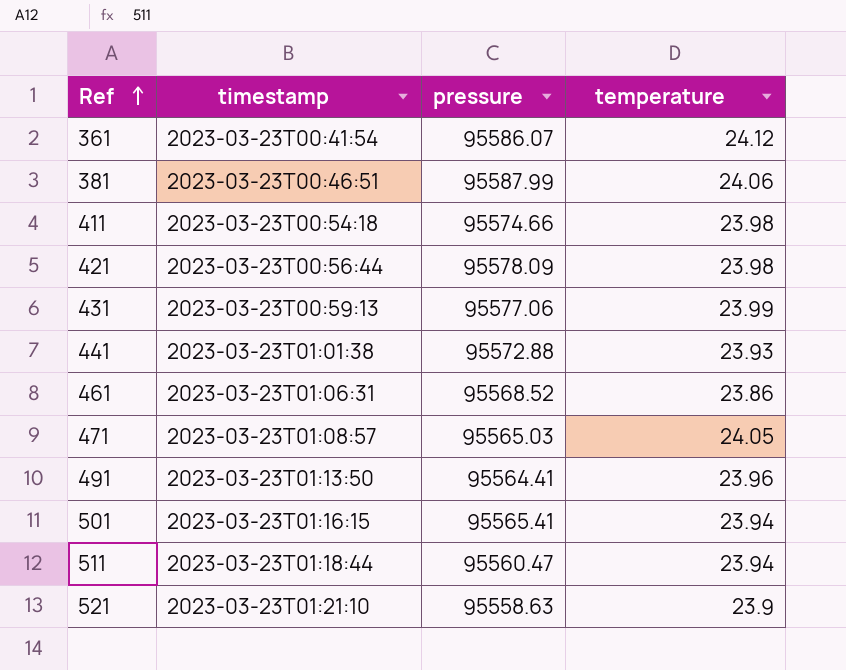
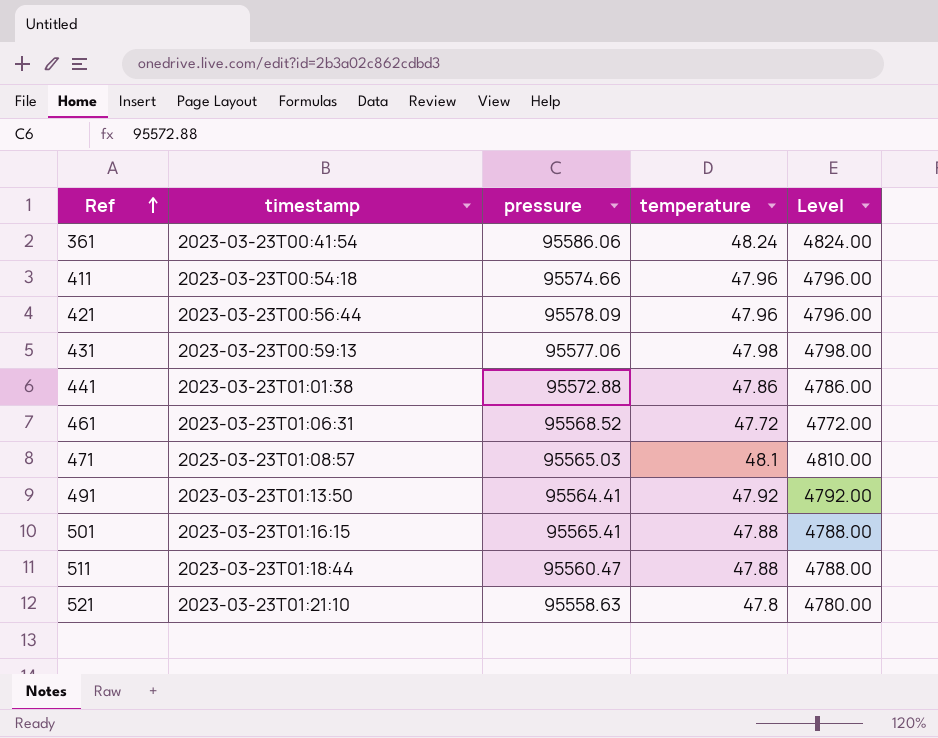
column Level | formula: none -> [temperature] * 100
row 381: 2023-03-23T00:46:51 | 95587.99 | 24.06 -> none
361 | pressure: 95586.07 -> 95586.06
361 | temperature: 24.12 -> 48.24
411 | temperature: 23.98 -> 47.96
421 | temperature: 23.98 -> 47.96
431 | temperature: 23.99 -> 47.98
441 | temperature: 23.93 -> 47.86
461 | temperature: 23.86 -> 47.72
471 | temperature: 24.05 -> 48.1
491 | temperature: 23.96 -> 47.92
501 | temperature: 23.94 -> 47.88
511 | temperature: 23.94 -> 47.88
521 | temperature: 23.9 -> 47.8

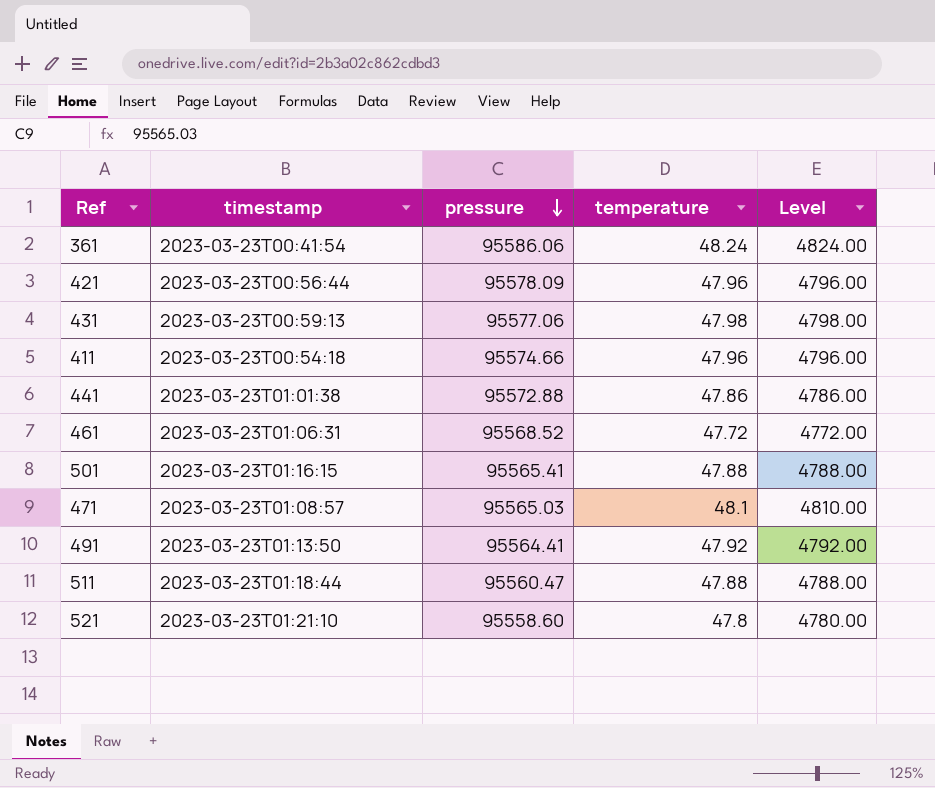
row order: Ref ascending -> pressure descending
521 | pressure: 95558.63 -> 95558.60

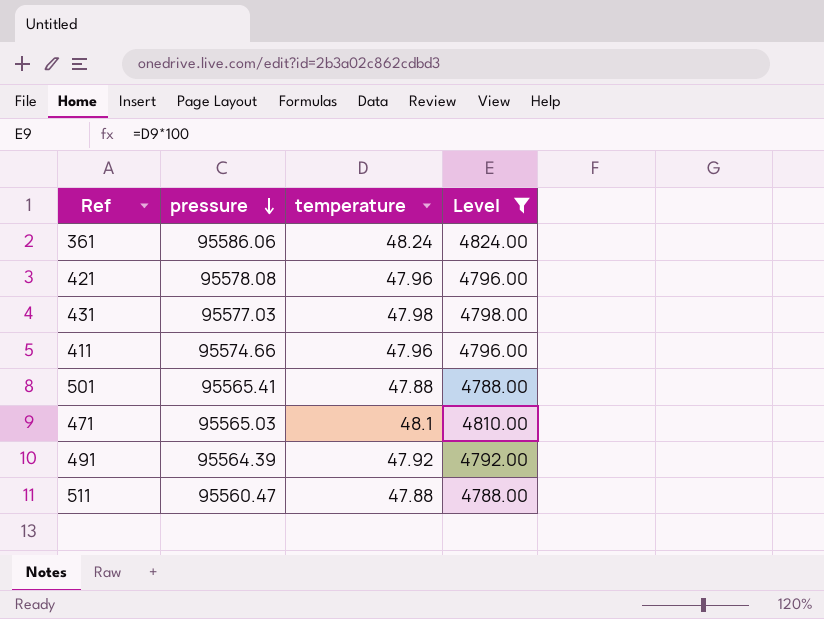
filter: none -> Level >= 4788.00
column timestamp | position: 2 -> none
421 | pressure: 95578.09 -> 95578.08
431 | pressure: 95577.06 -> 95577.03
491 | pressure: 95564.41 -> 95564.39

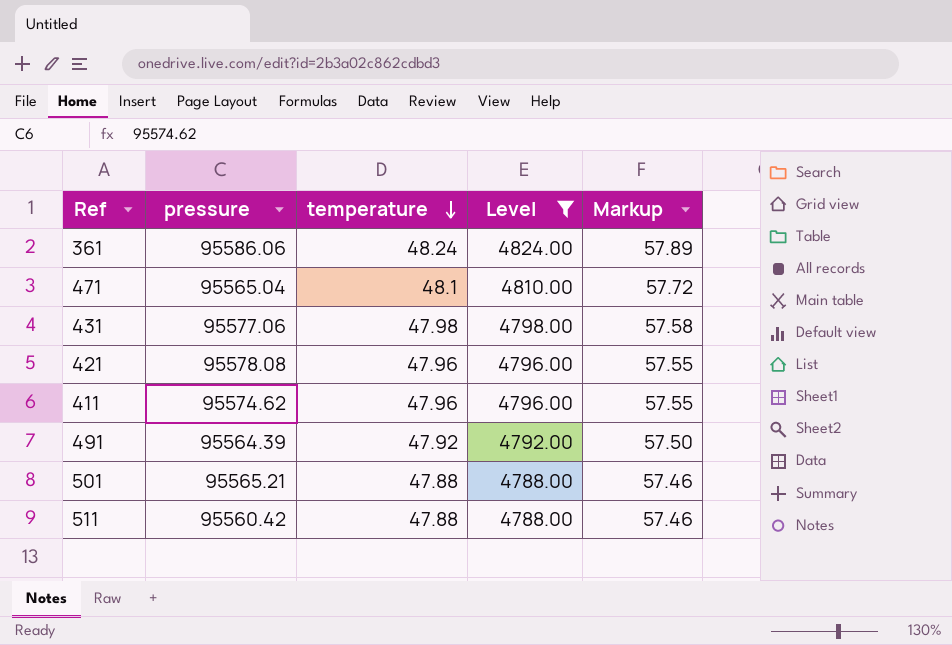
row order: pressure descending -> temperature descending
column Markup | formula: none -> [temperature] * 1.2
471 | pressure: 95565.03 -> 95565.04
431 | pressure: 95577.03 -> 95577.06
411 | pressure: 95574.66 -> 95574.62
501 | pressure: 95565.41 -> 95565.21
511 | pressure: 95560.47 -> 95560.42

